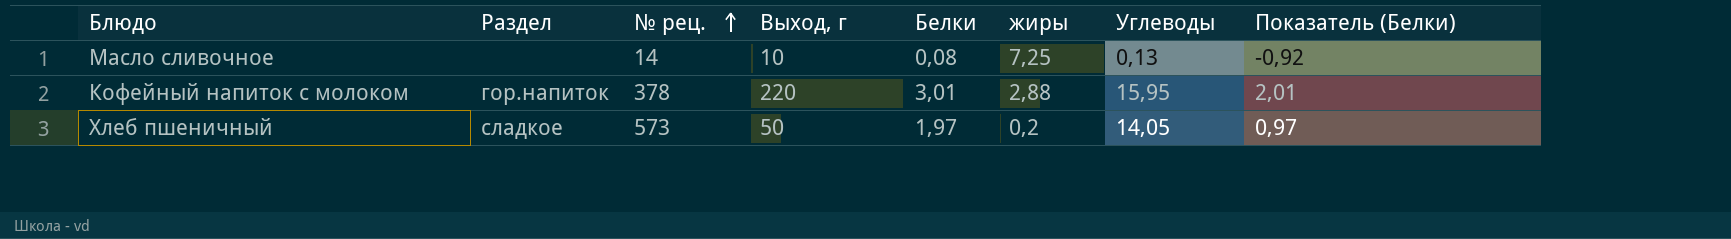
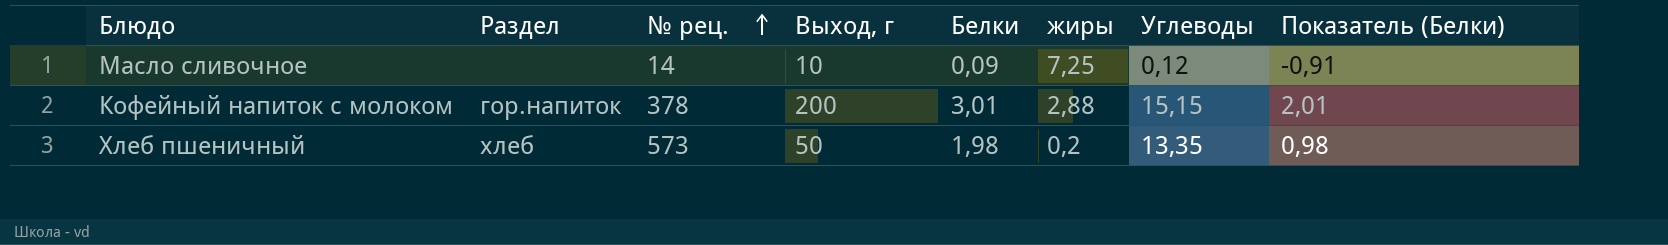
Масло сливочное | Белки: 0,08 -> 0,09
Масло сливочное | Углеводы: 0,13 -> 0,12
Масло сливочное | Показатель (Белки): -0,92 -> -0,91
Кофейный напиток с молоком | Выход, г: 220 -> 200
Кофейный напиток с молоком | Углеводы: 15,95 -> 15,15
Хлеб пшеничный | Раздел: сладкое -> хлеб
Хлеб пшеничный | Белки: 1,97 -> 1,98
Хлеб пшеничный | Углеводы: 14,05 -> 13,35
Хлеб пшеничный | Показатель (Белки): 0,97 -> 0,98

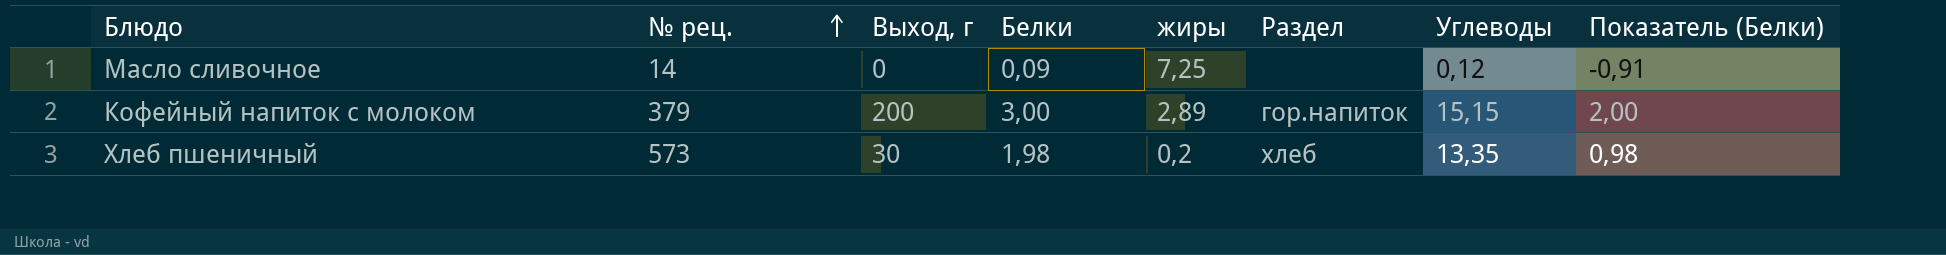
column Раздел | position: 2 -> 6
Масло сливочное | Выход, г: 10 -> 0
Кофейный напиток с молоком | № рец.: 378 -> 379
Кофейный напиток с молоком | Белки: 3,01 -> 3,00
Кофейный напиток с молоком | жиры: 2,88 -> 2,89
Кофейный напиток с молоком | Показатель (Белки): 2,01 -> 2,00
Хлеб пшеничный | Выход, г: 50 -> 30

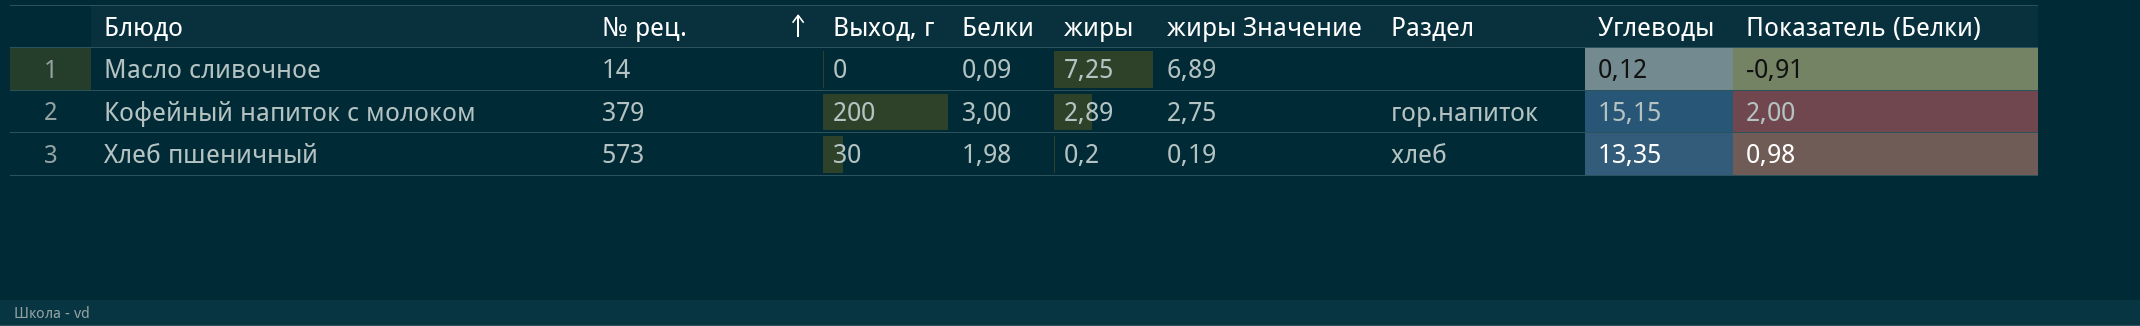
column жиры Значение | formula: none -> [жиры] * 0,95

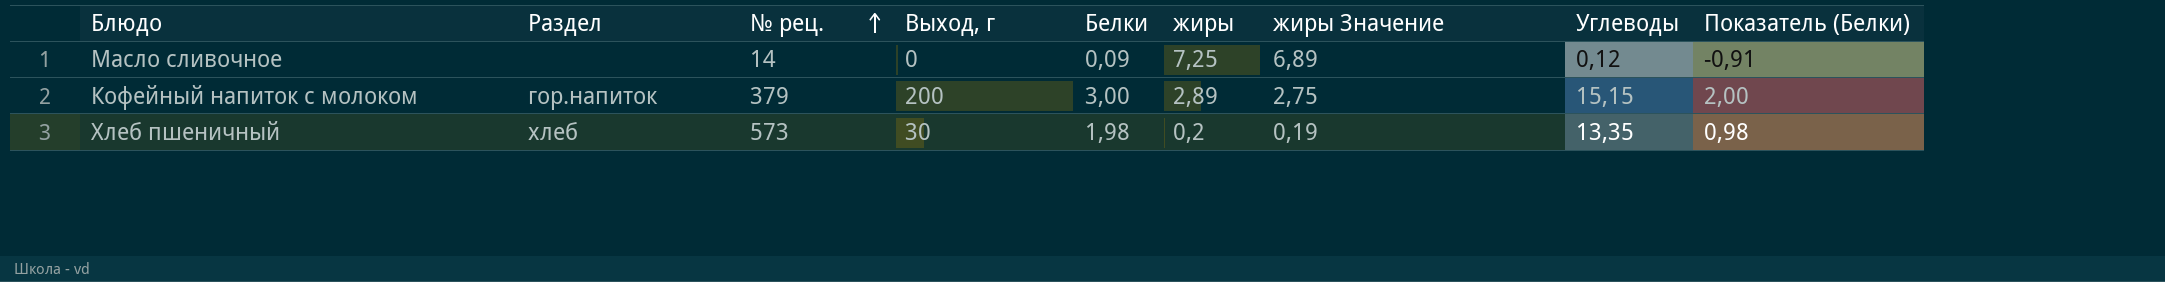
column Раздел | position: 7 -> 2

